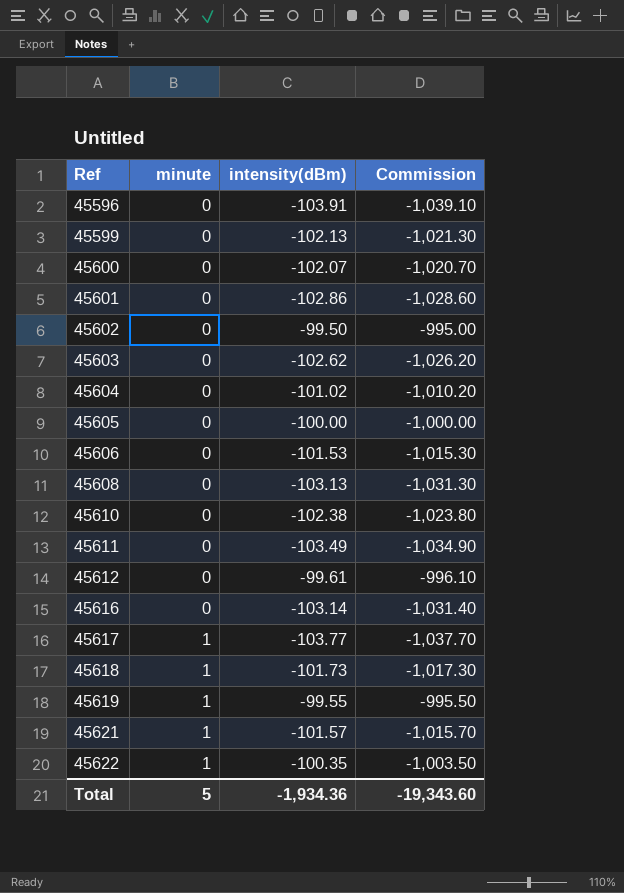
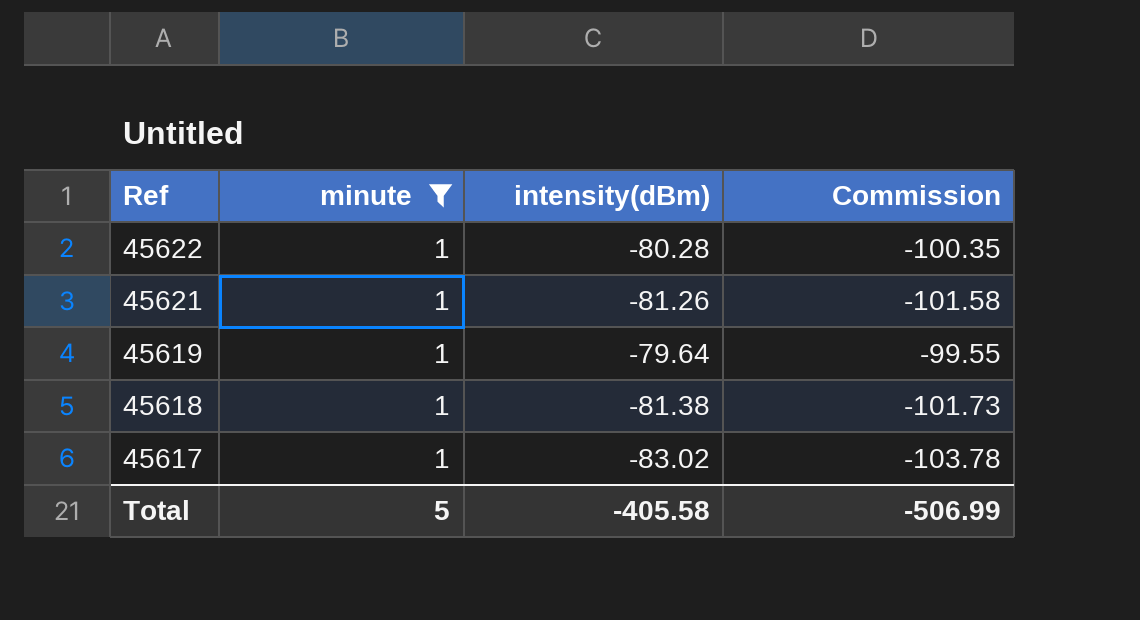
filter: none -> minute = 1
row order: Ref ascending -> Ref descending
column Commission | formula: [intensity(dBm)] * 10 -> [intensity(dBm)] * 1.25
45622 | intensity(dBm): -100.35 -> -80.28
45621 | intensity(dBm): -101.57 -> -81.26
45619 | intensity(dBm): -99.55 -> -79.64
45618 | intensity(dBm): -101.73 -> -81.38
45617 | intensity(dBm): -103.77 -> -83.02
Total | intensity(dBm): -1,934.36 -> -405.58
Total | Commission: -19,343.60 -> -506.99

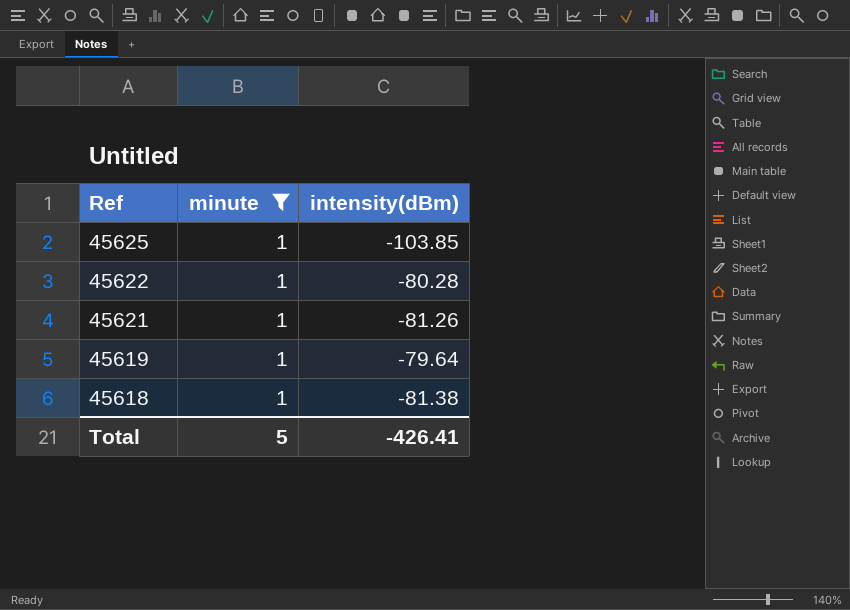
column Commission | formula: [intensity(dBm)] * 1.25 -> none
row 45617: 1 | -83.02 | -103.78 -> none
row 45625: none -> 1 | -103.85
Total | intensity(dBm): -405.58 -> -426.41

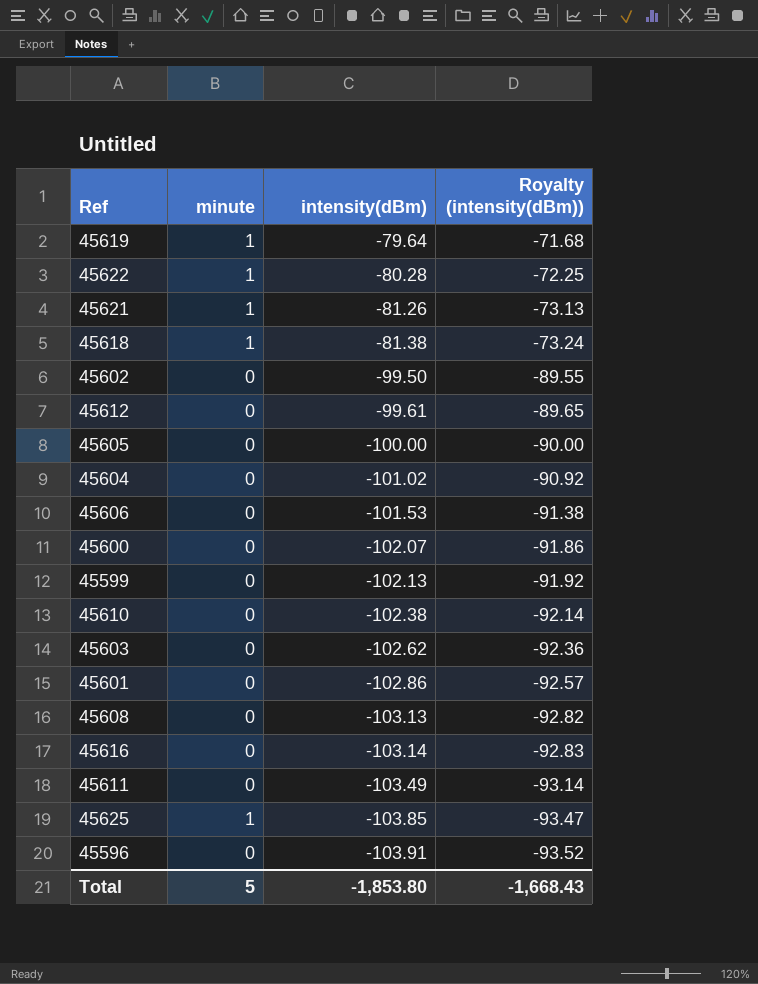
filter: minute = 1 -> none
row order: Ref descending -> intensity(dBm) descending
column Royalty (intensity(dBm)) | formula: none -> [intensity(dBm)] * 0.9
Total | intensity(dBm): -426.41 -> -1,853.80

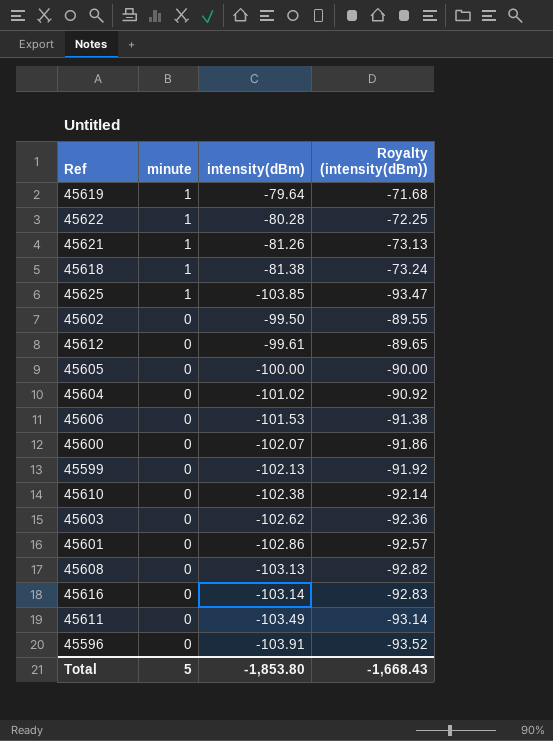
row order: intensity(dBm) descending -> minute descending

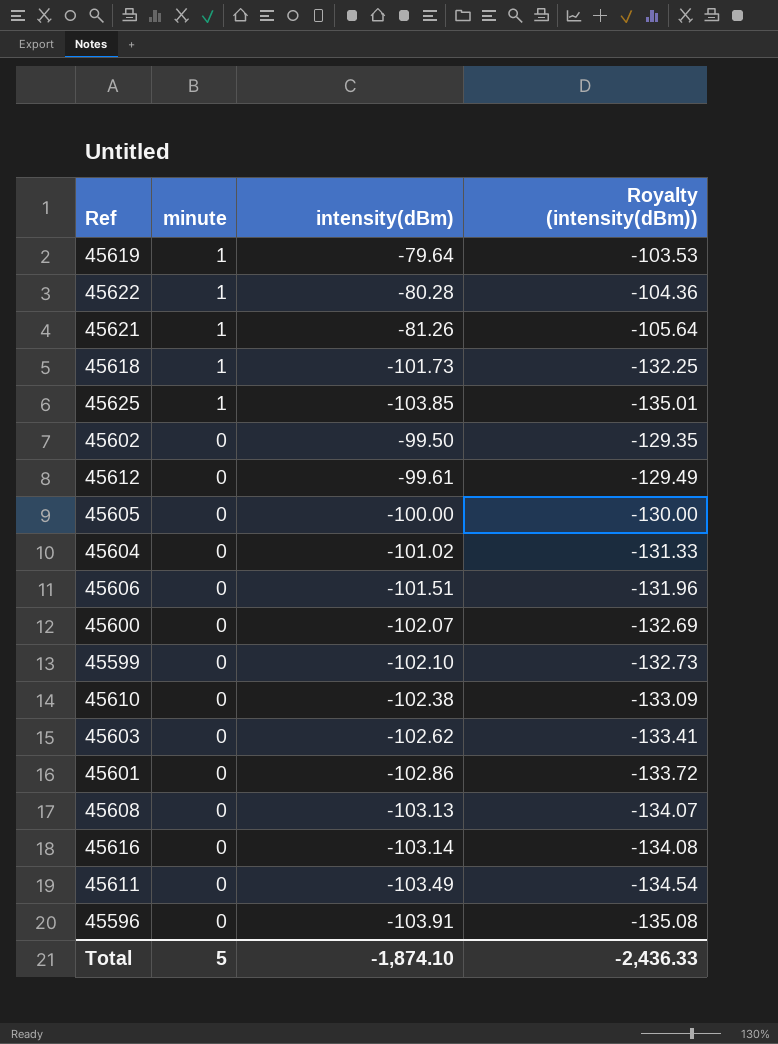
column Royalty (intensity(dBm)) | formula: [intensity(dBm)] * 0.9 -> [intensity(dBm)] * 1.3
45618 | intensity(dBm): -81.38 -> -101.73
45606 | intensity(dBm): -101.53 -> -101.51
45599 | intensity(dBm): -102.13 -> -102.10
Total | intensity(dBm): -1,853.80 -> -1,874.10
Total | Royalty (intensity(dBm)): -1,668.43 -> -2,436.33

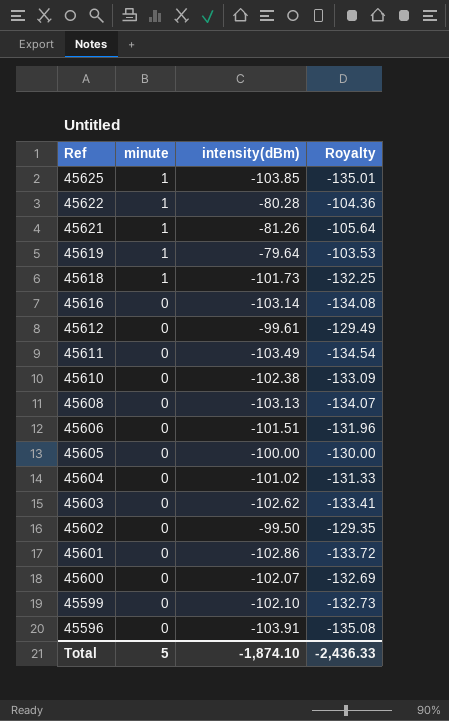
row order: minute descending -> Ref descending
column name: Royalty (intensity(dBm)) -> Royalty

